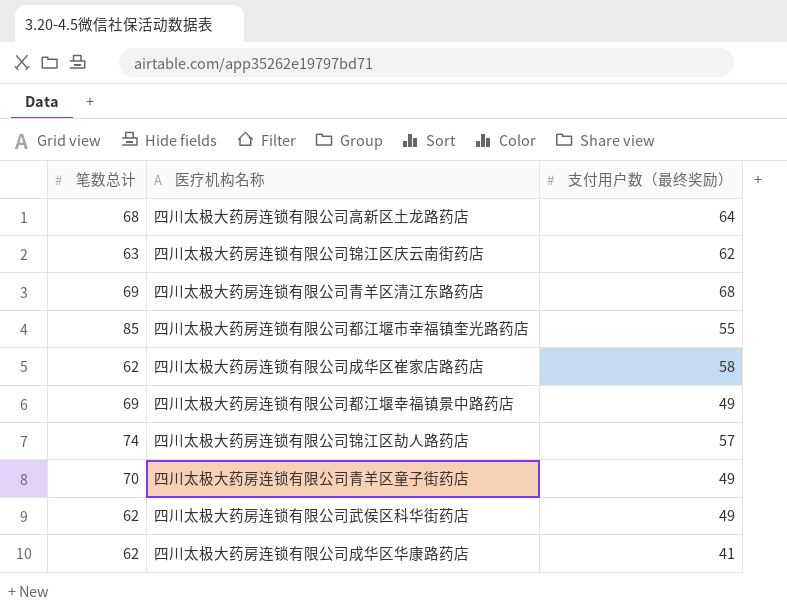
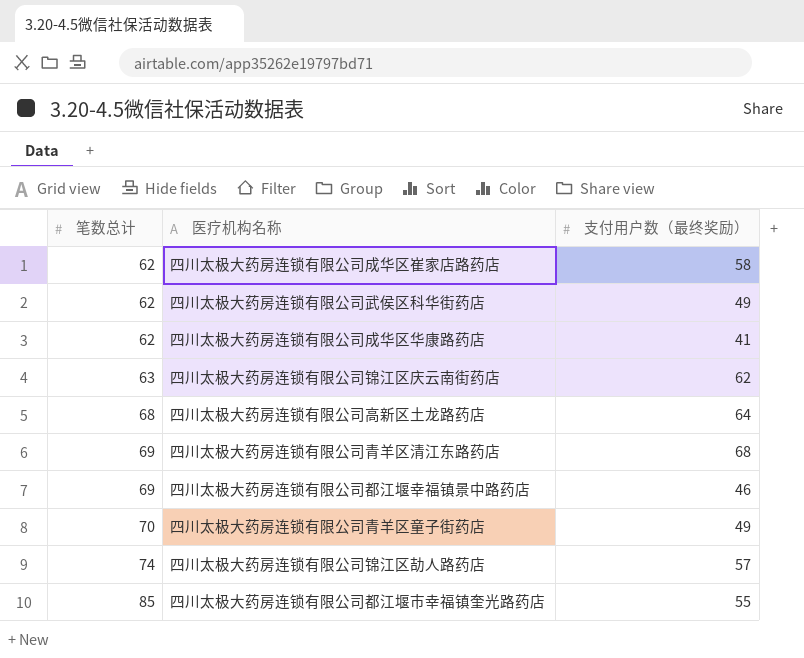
row order: none -> 笔数总计 ascending
四川太极大药房连锁有限公司都江堰幸福镇景中路药店 | 支付用户数（最终奖励）: 49 -> 46

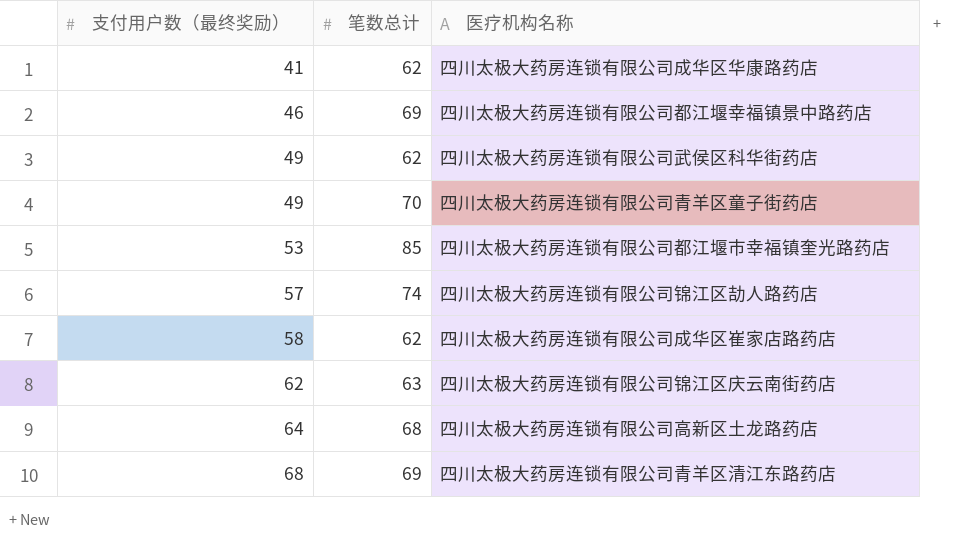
row order: 笔数总计 ascending -> 支付用户数（最终奖励） ascending
column 支付用户数（最终奖励） | position: 3 -> 1
四川太极大药房连锁有限公司都江堰市幸福镇奎光路药店 | 支付用户数（最终奖励）: 55 -> 53

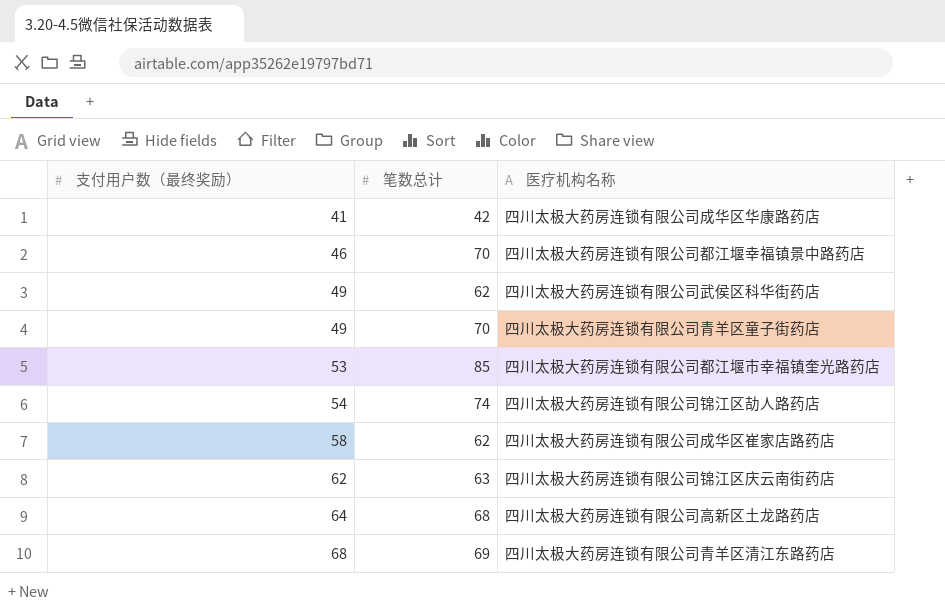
四川太极大药房连锁有限公司成华区华康路药店 | 笔数总计: 62 -> 42
四川太极大药房连锁有限公司都江堰幸福镇景中路药店 | 笔数总计: 69 -> 70
四川太极大药房连锁有限公司锦江区劼人路药店 | 支付用户数（最终奖励）: 57 -> 54

